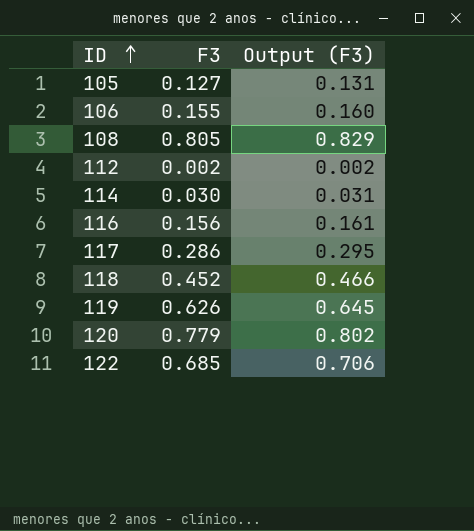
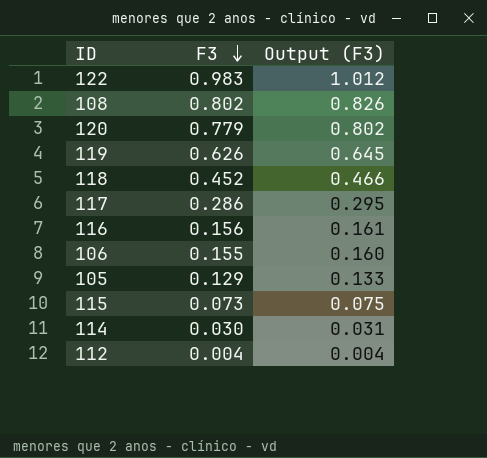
row order: ID ascending -> F3 descending
122 | F3: 0.685 -> 0.983
122 | Output (F3): 0.706 -> 1.012
108 | F3: 0.805 -> 0.802
108 | Output (F3): 0.829 -> 0.826
105 | F3: 0.127 -> 0.129
105 | Output (F3): 0.131 -> 0.133
row 115: none -> 0.073 | 0.075
112 | F3: 0.002 -> 0.004
112 | Output (F3): 0.002 -> 0.004

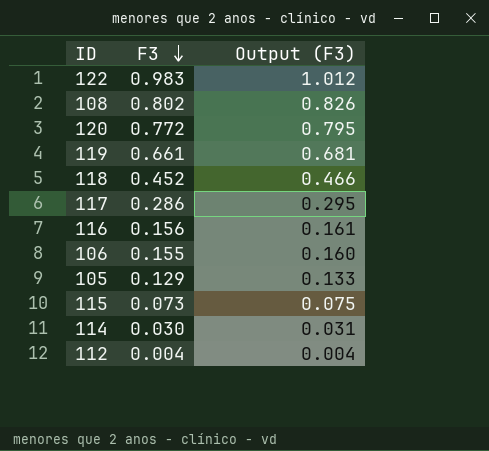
120 | F3: 0.779 -> 0.772
120 | Output (F3): 0.802 -> 0.795
119 | F3: 0.626 -> 0.661
119 | Output (F3): 0.645 -> 0.681

